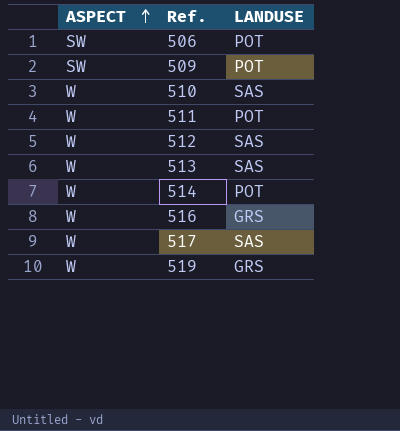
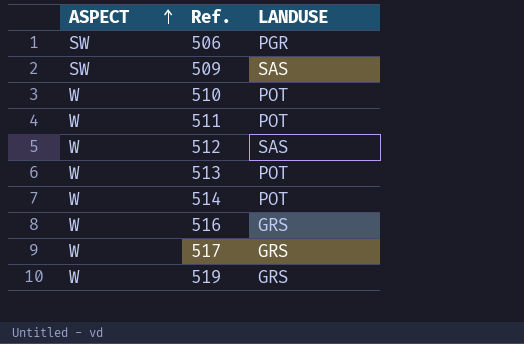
506 | LANDUSE: POT -> PGR
509 | LANDUSE: POT -> SAS
510 | LANDUSE: SAS -> POT
513 | LANDUSE: SAS -> POT
517 | LANDUSE: SAS -> GRS

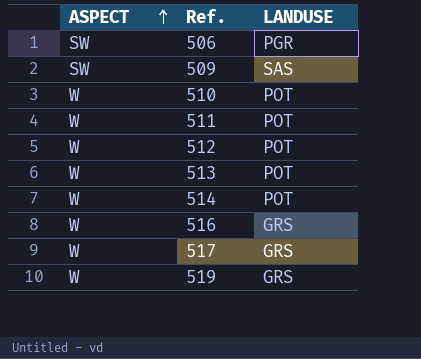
512 | LANDUSE: SAS -> POT

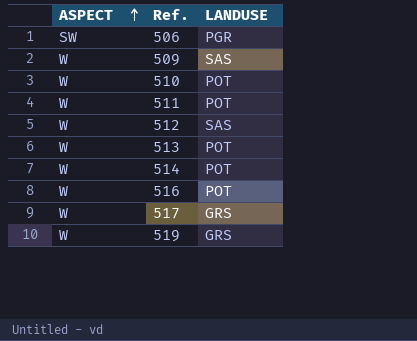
509 | ASPECT: SW -> W
512 | LANDUSE: POT -> SAS
516 | LANDUSE: GRS -> POT

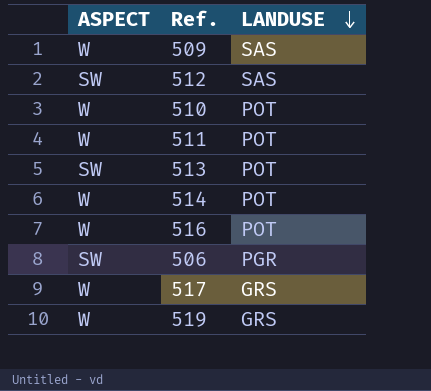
row order: ASPECT ascending -> LANDUSE descending
512 | ASPECT: W -> SW
513 | ASPECT: W -> SW

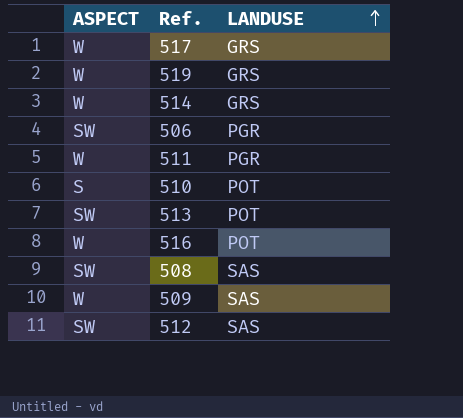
row order: LANDUSE descending -> LANDUSE ascending
514 | LANDUSE: POT -> GRS
511 | LANDUSE: POT -> PGR
510 | ASPECT: W -> S
row 508: none -> SW | SAS

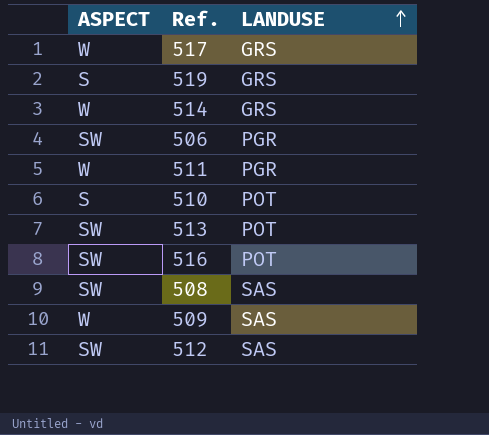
519 | ASPECT: W -> S
516 | ASPECT: W -> SW

